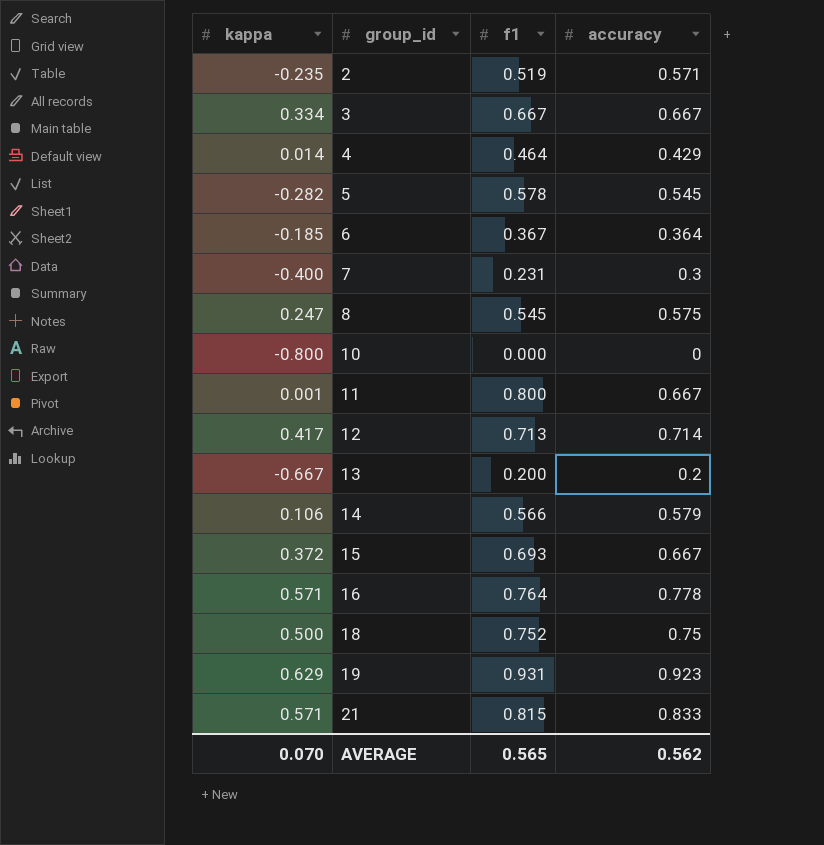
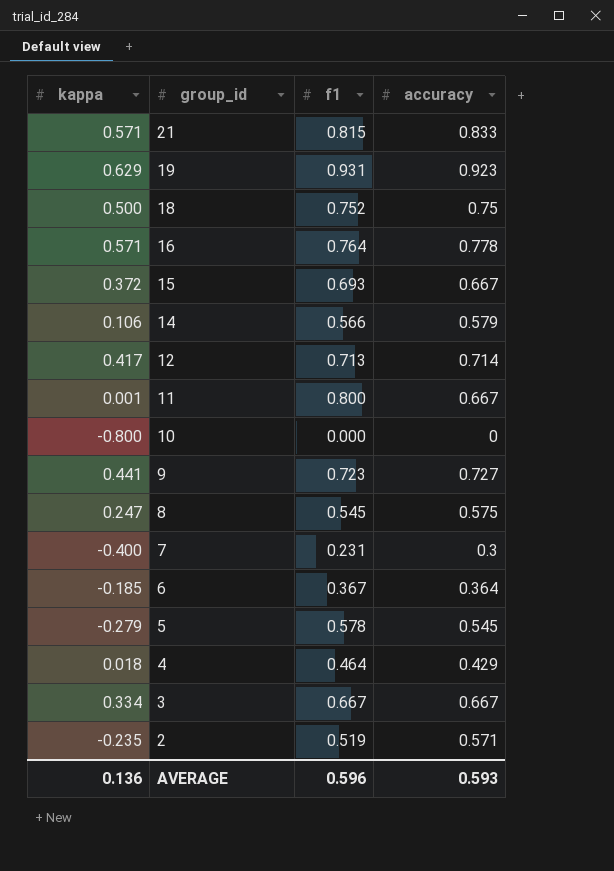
row order: group_id ascending -> group_id descending
row 13: -0.667 | 0.200 | 0.2 -> none
row 9: none -> 0.441 | 0.723 | 0.727
5 | kappa: -0.282 -> -0.279
4 | kappa: 0.014 -> 0.018
AVERAGE | kappa: 0.070 -> 0.136
AVERAGE | f1: 0.565 -> 0.596
AVERAGE | accuracy: 0.562 -> 0.593

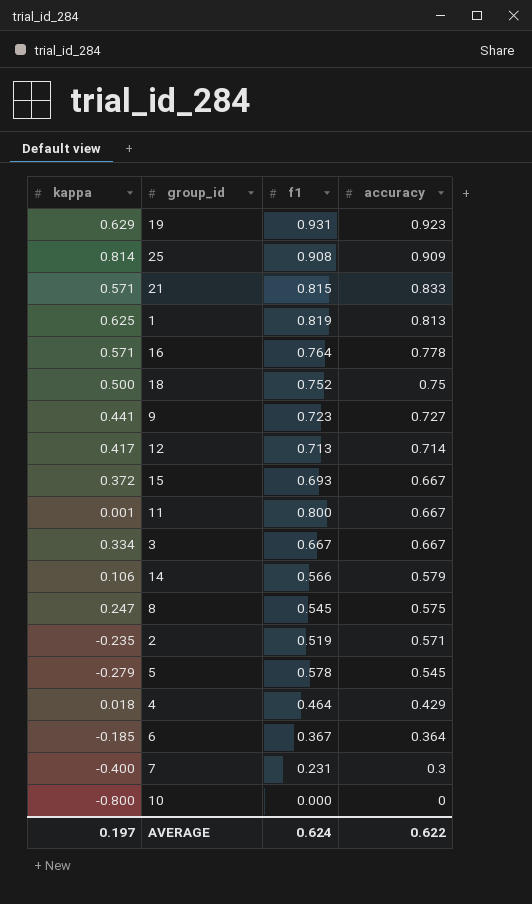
row order: group_id descending -> accuracy descending
row 25: none -> 0.814 | 0.908 | 0.909
row 1: none -> 0.625 | 0.819 | 0.813
AVERAGE | kappa: 0.136 -> 0.197
AVERAGE | f1: 0.596 -> 0.624
AVERAGE | accuracy: 0.593 -> 0.622

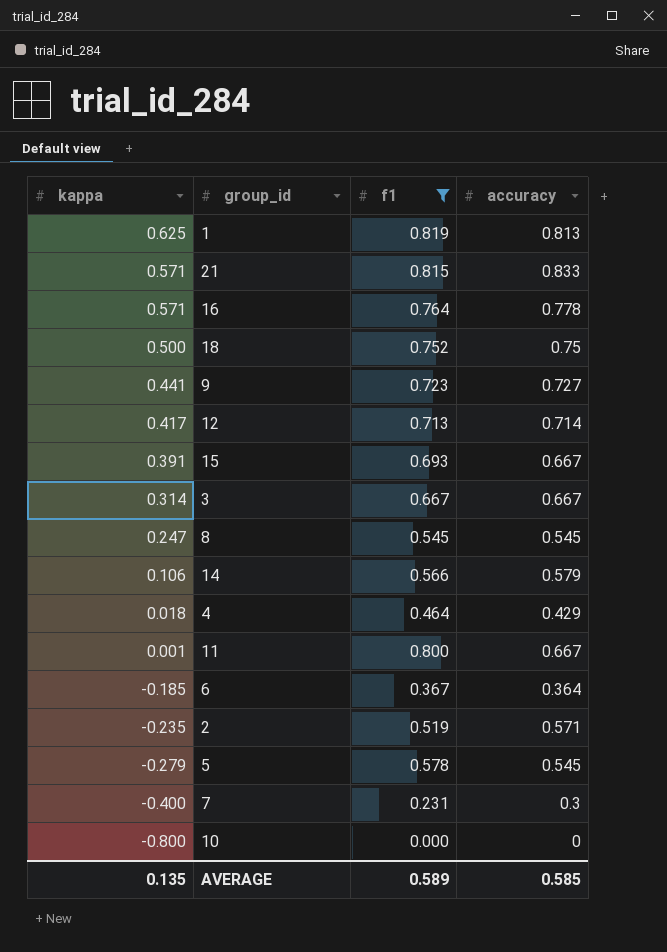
filter: none -> f1 <= 0.819
row order: accuracy descending -> kappa descending
15 | kappa: 0.372 -> 0.391
3 | kappa: 0.334 -> 0.314
8 | accuracy: 0.575 -> 0.545
AVERAGE | kappa: 0.197 -> 0.135
AVERAGE | f1: 0.624 -> 0.589
AVERAGE | accuracy: 0.622 -> 0.585

